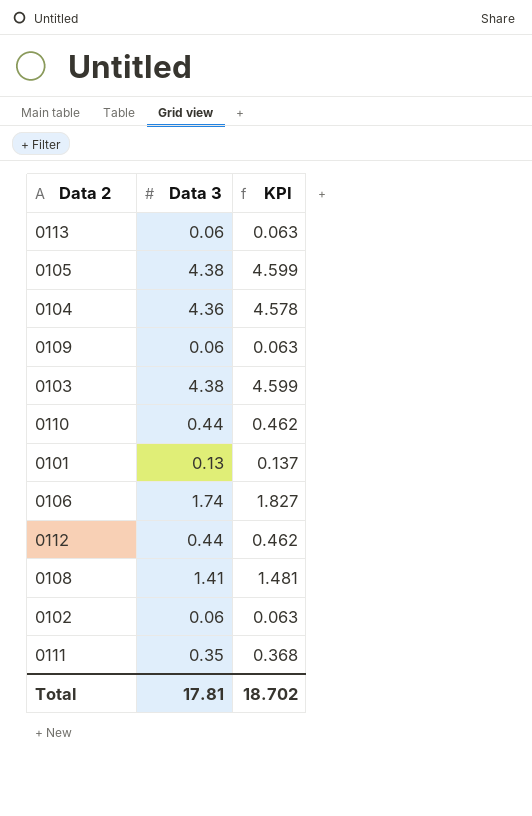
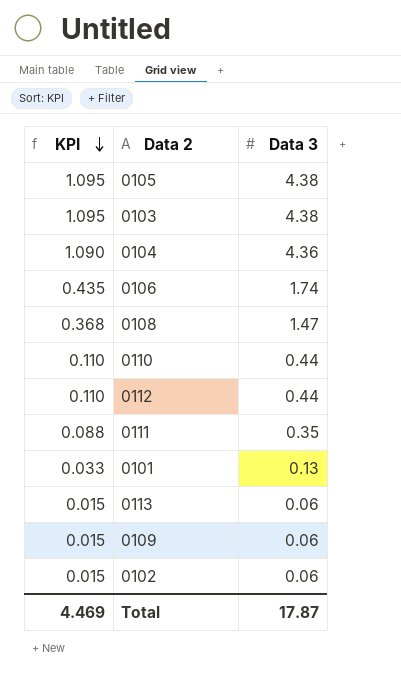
row order: none -> KPI descending
column KPI | formula: [Data 3] * 1.05 -> [Data 3] * 0.25
column KPI | position: 3 -> 1
0108 | Data 3: 1.41 -> 1.47
Total | KPI: 18.702 -> 4.469
Total | Data 3: 17.81 -> 17.87

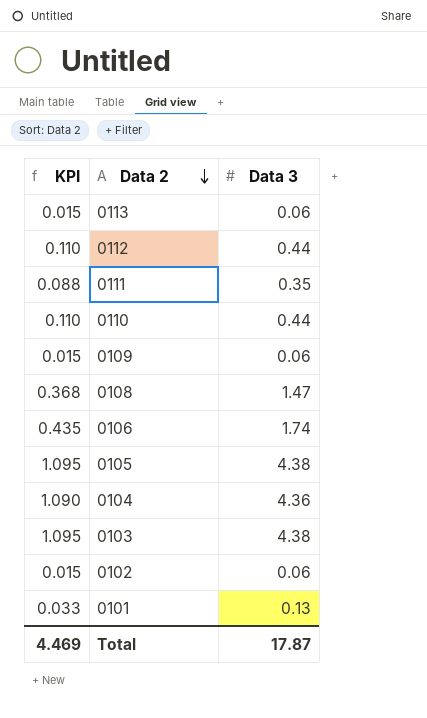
row order: KPI descending -> Data 2 descending

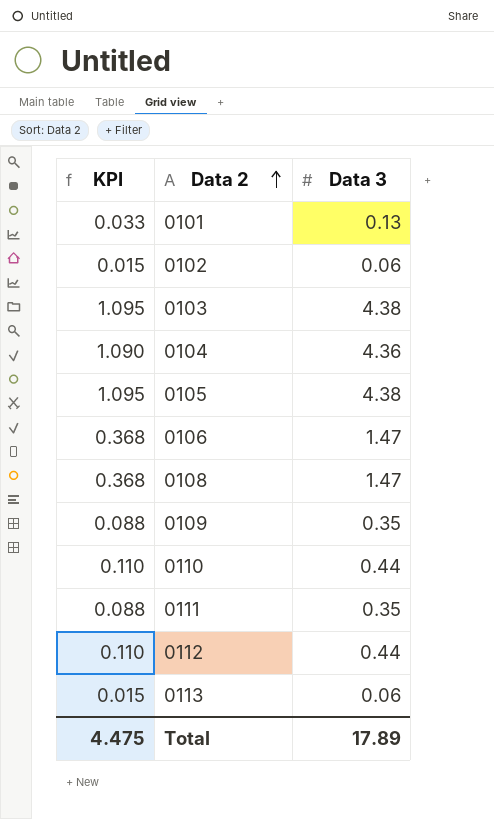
row order: Data 2 descending -> Data 2 ascending
0106 | KPI: 0.435 -> 0.368
0106 | Data 3: 1.74 -> 1.47
0109 | KPI: 0.015 -> 0.088
0109 | Data 3: 0.06 -> 0.35
Total | KPI: 4.469 -> 4.475
Total | Data 3: 17.87 -> 17.89

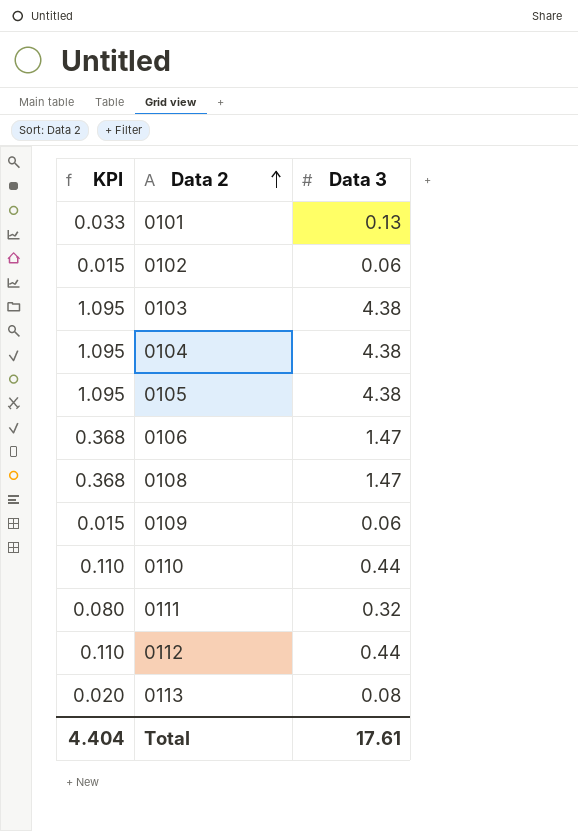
0104 | KPI: 1.090 -> 1.095
0104 | Data 3: 4.36 -> 4.38
0109 | KPI: 0.088 -> 0.015
0109 | Data 3: 0.35 -> 0.06
0111 | KPI: 0.088 -> 0.080
0111 | Data 3: 0.35 -> 0.32
0113 | KPI: 0.015 -> 0.020
0113 | Data 3: 0.06 -> 0.08
Total | KPI: 4.475 -> 4.404
Total | Data 3: 17.89 -> 17.61

